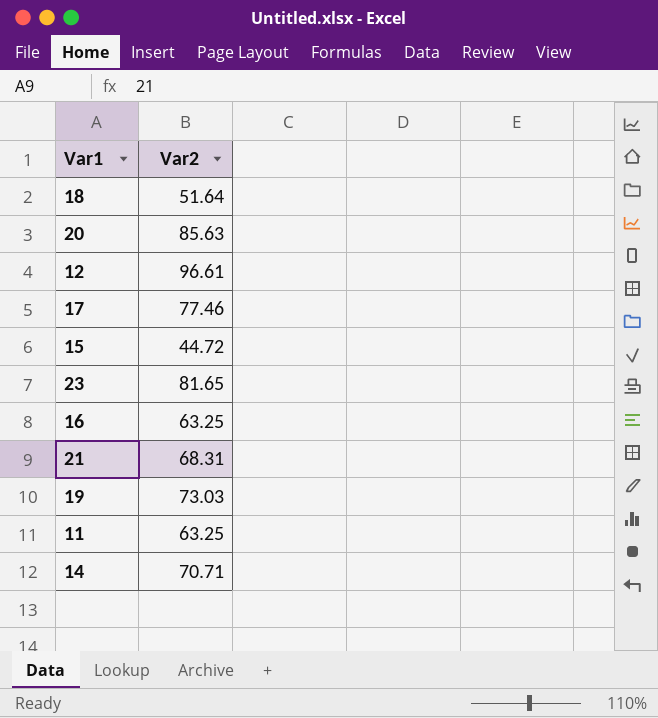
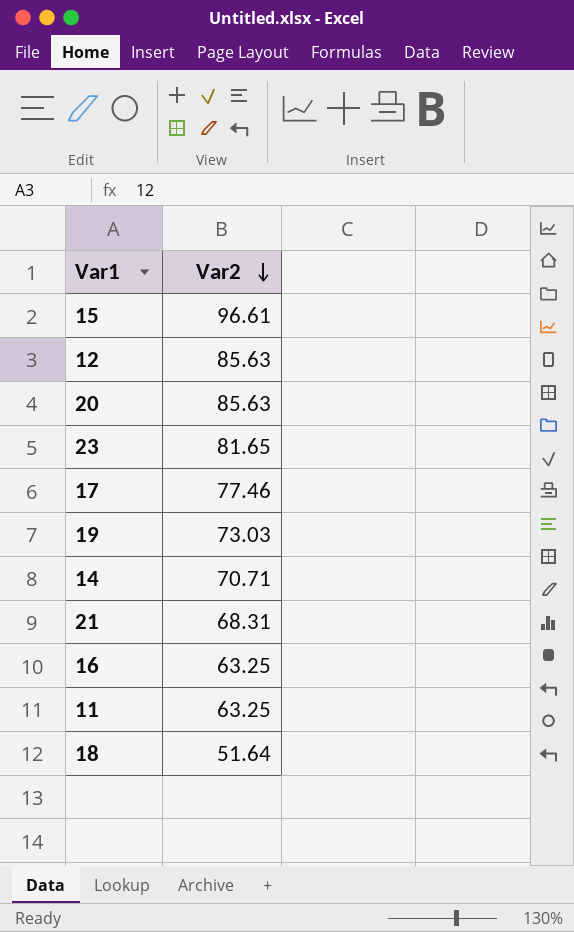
row order: none -> Var2 descending
15 | Var2: 44.72 -> 96.61
12 | Var2: 96.61 -> 85.63

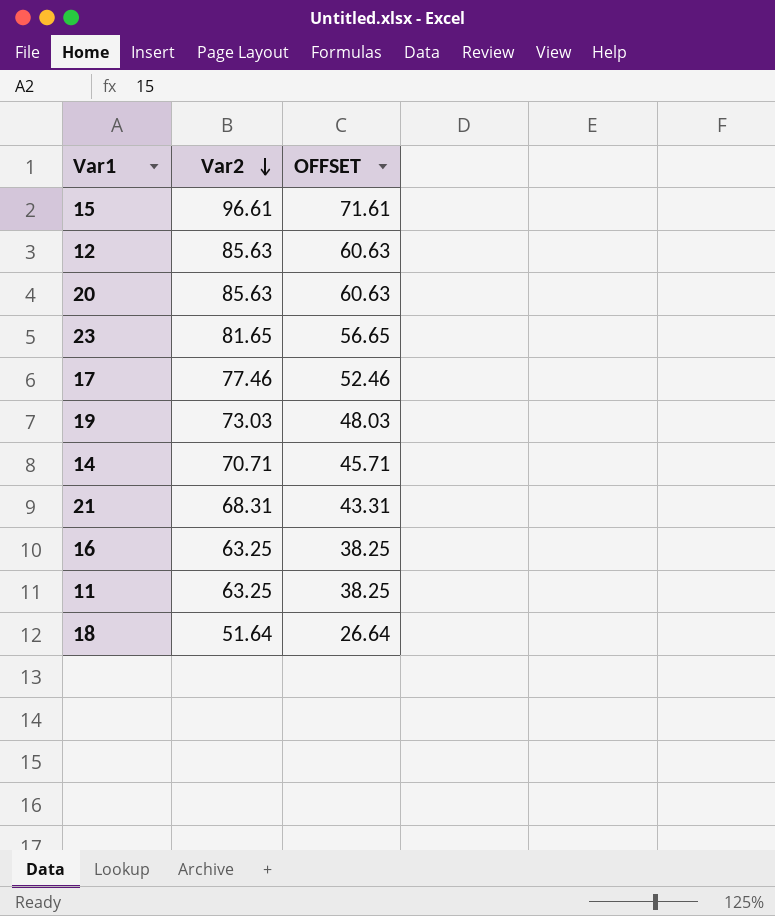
column OFFSET | formula: none -> [Var2] - 25

